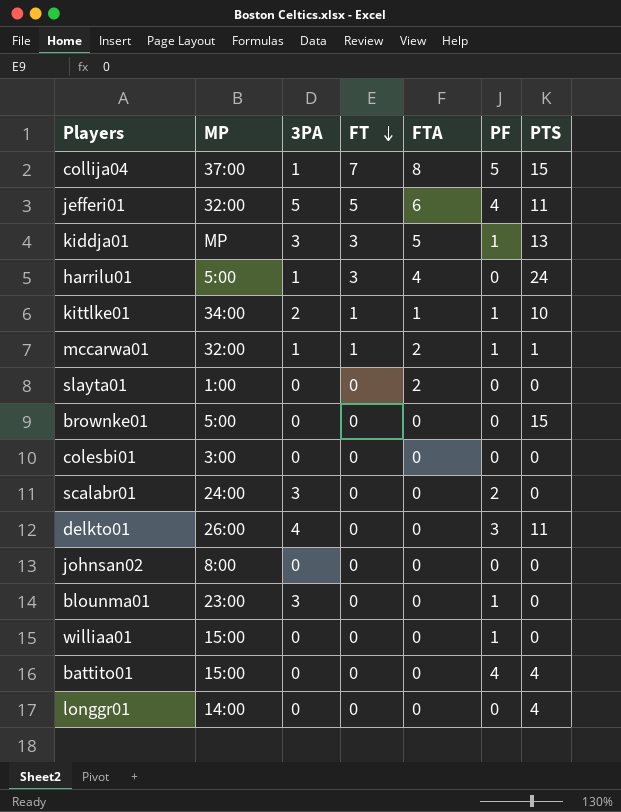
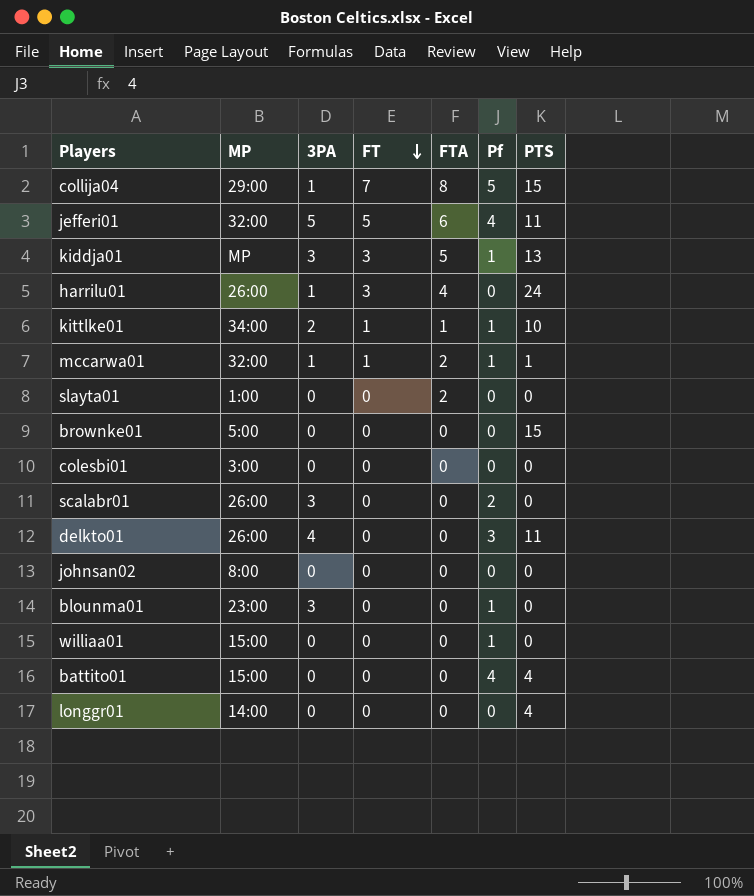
column name: PF -> Pf
collija04 | MP: 37:00 -> 29:00
harrilu01 | MP: 5:00 -> 26:00
scalabr01 | MP: 24:00 -> 26:00

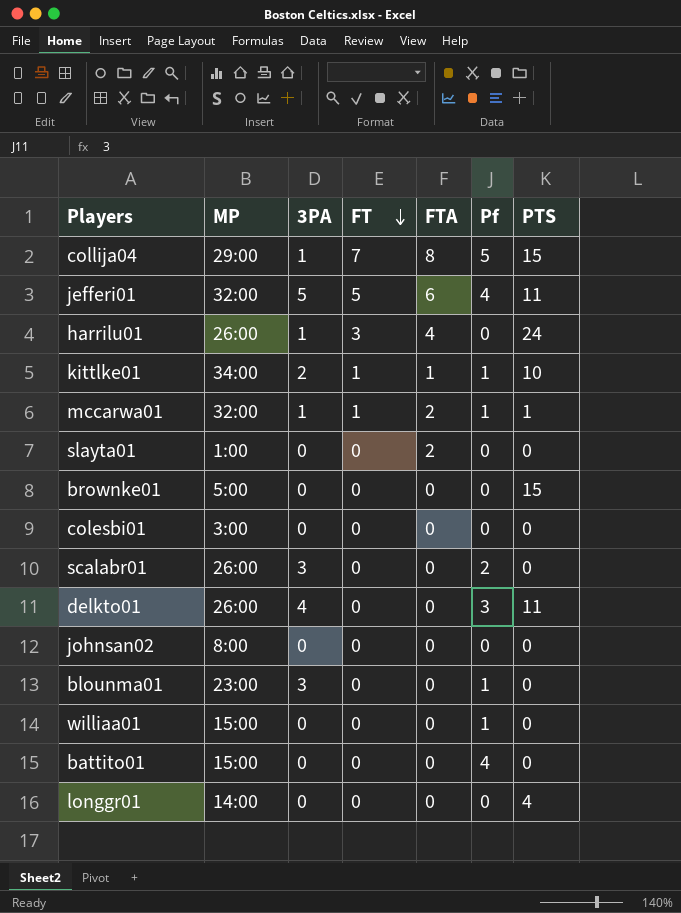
row kiddja01: MP | 3 | 3 | 5 | 1 | 13 -> none
battito01 | PTS: 4 -> 0

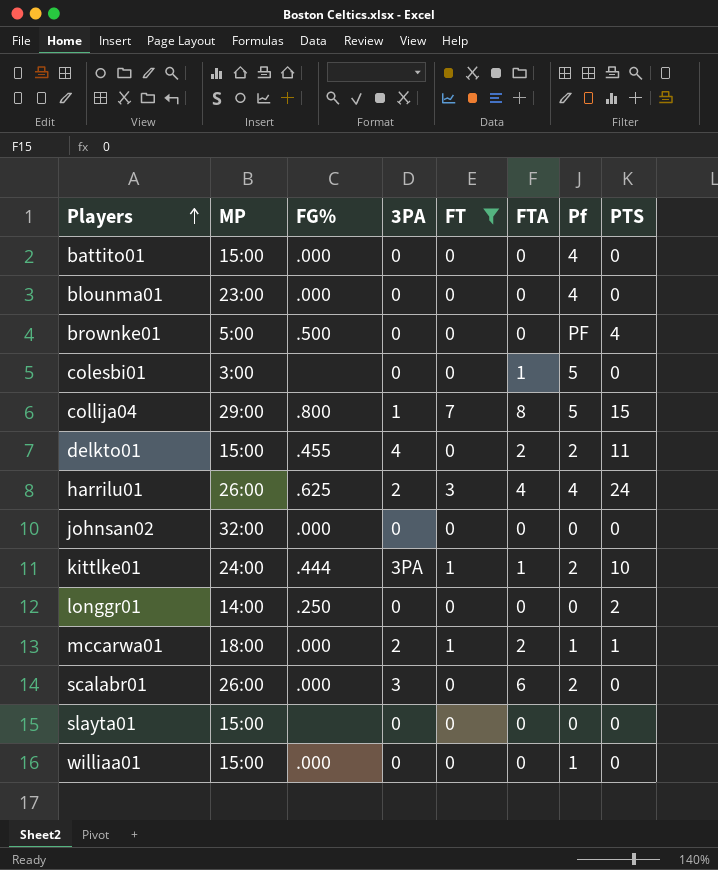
filter: none -> FT != 5
row order: FT descending -> Players ascending
column FG% | position: none -> 3
blounma01 | 3PA: 3 -> 0
blounma01 | Pf: 1 -> 4
brownke01 | Pf: 0 -> PF
brownke01 | PTS: 15 -> 4
colesbi01 | FTA: 0 -> 1
colesbi01 | Pf: 0 -> 5
delkto01 | MP: 26:00 -> 15:00
delkto01 | FTA: 0 -> 2
delkto01 | Pf: 3 -> 2
harrilu01 | 3PA: 1 -> 2
harrilu01 | Pf: 0 -> 4
johnsan02 | MP: 8:00 -> 32:00
kittlke01 | MP: 34:00 -> 24:00
kittlke01 | 3PA: 2 -> 3PA
kittlke01 | Pf: 1 -> 2
longgr01 | PTS: 4 -> 2
mccarwa01 | MP: 32:00 -> 18:00
mccarwa01 | 3PA: 1 -> 2
scalabr01 | FTA: 0 -> 6
slayta01 | MP: 1:00 -> 15:00
slayta01 | FTA: 2 -> 0

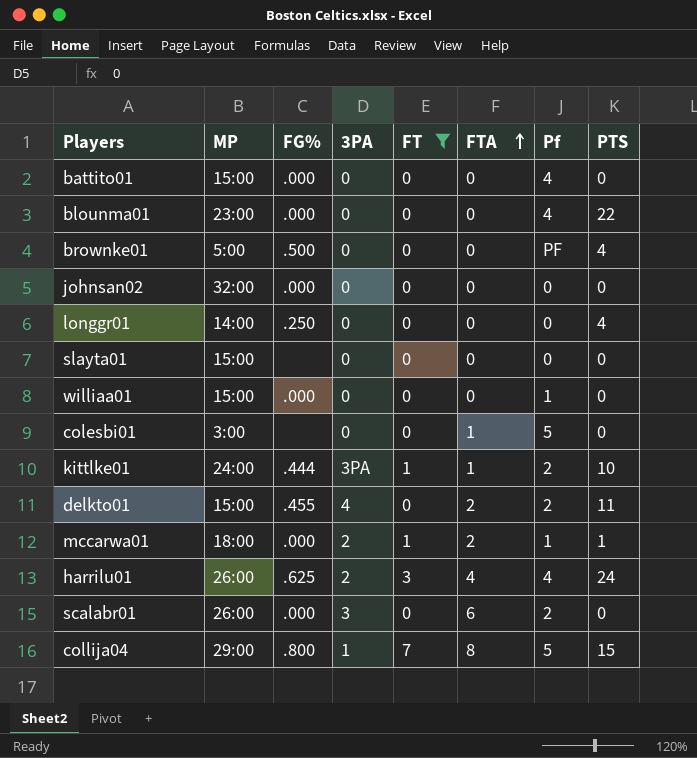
row order: Players ascending -> FTA ascending
blounma01 | PTS: 0 -> 22
longgr01 | PTS: 2 -> 4

